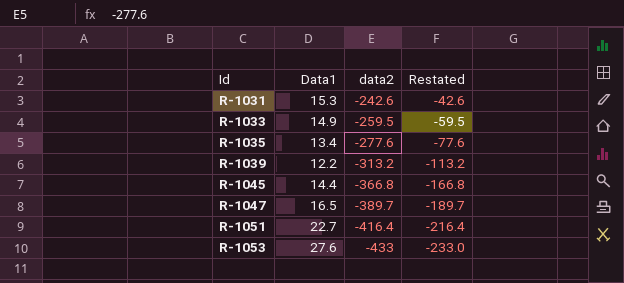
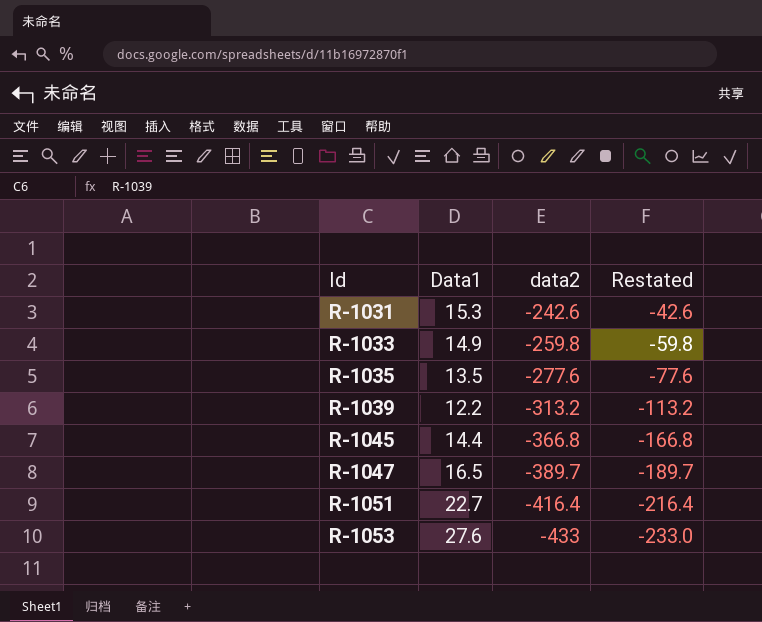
R-1033 | data2: -259.5 -> -259.8
R-1033 | Restated: -59.5 -> -59.8
R-1035 | Data1: 13.4 -> 13.5

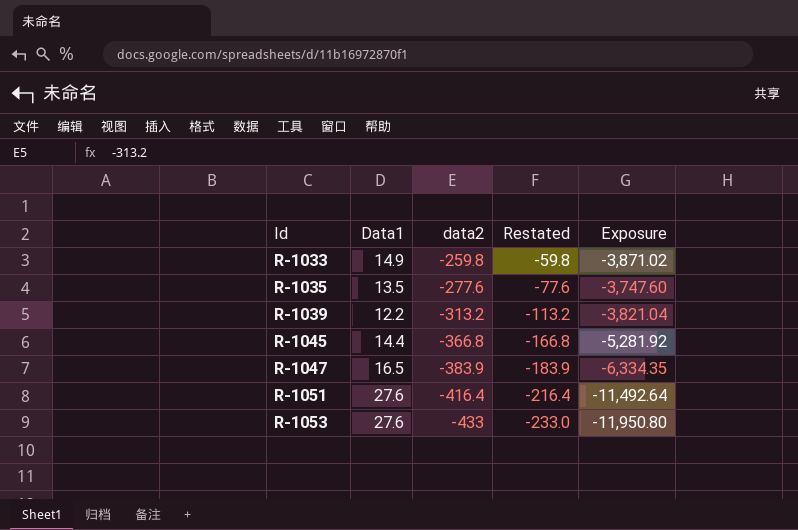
column Exposure | formula: none -> [Data1] * [data2]
row R-1031: 15.3 | -242.6 | -42.6 -> none
R-1047 | data2: -389.7 -> -383.9
R-1047 | Restated: -189.7 -> -183.9
R-1051 | Data1: 22.7 -> 27.6

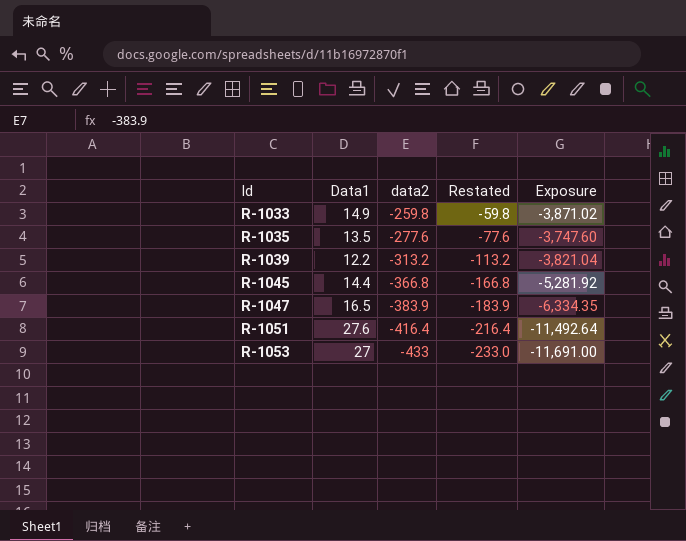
R-1053 | Data1: 27.6 -> 27
R-1053 | Exposure: -11,950.80 -> -11,691.00

